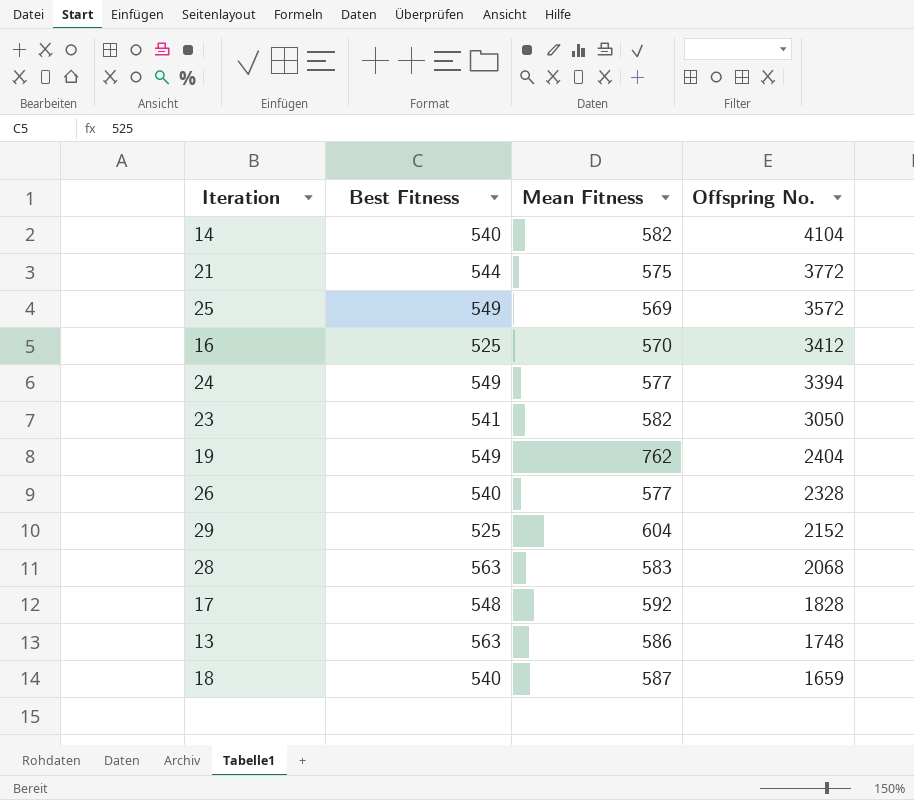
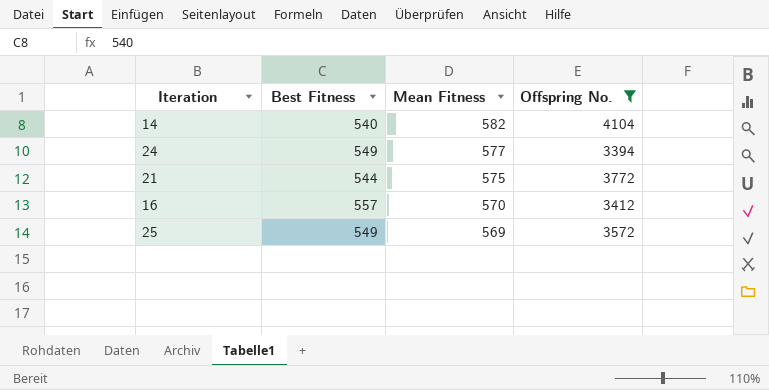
filter: none -> Offspring No. >= 3394
row order: Offspring No. descending -> Mean Fitness descending
16 | Best Fitness: 525 -> 557

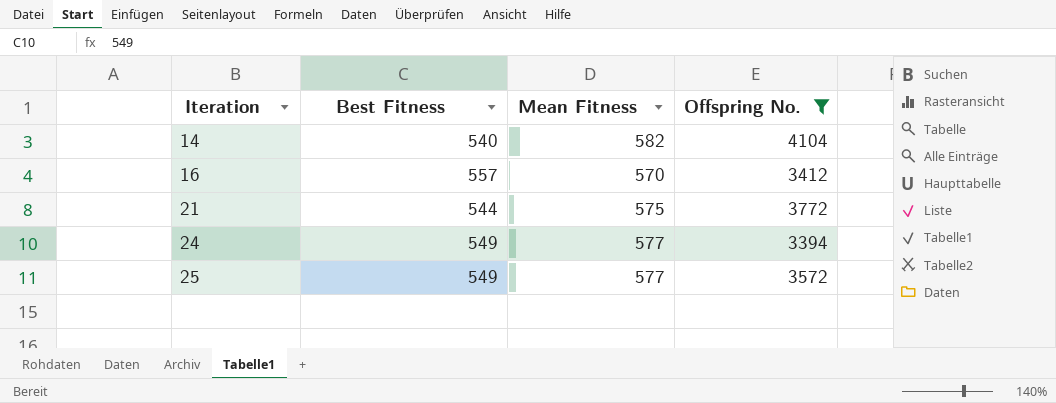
row order: Mean Fitness descending -> Iteration ascending
25 | Mean Fitness: 569 -> 577

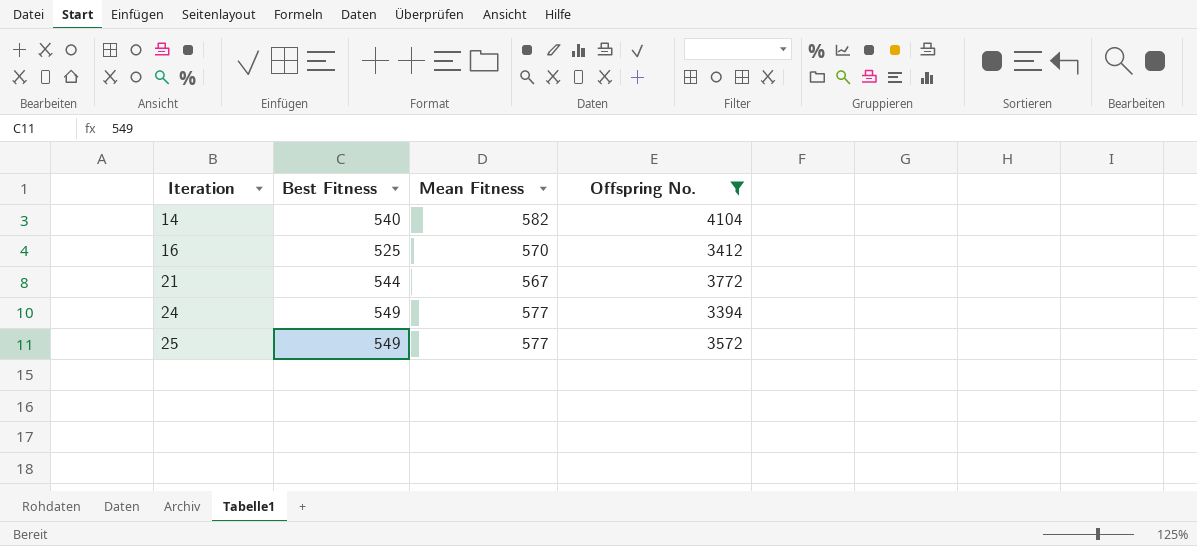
16 | Best Fitness: 557 -> 525
21 | Mean Fitness: 575 -> 567

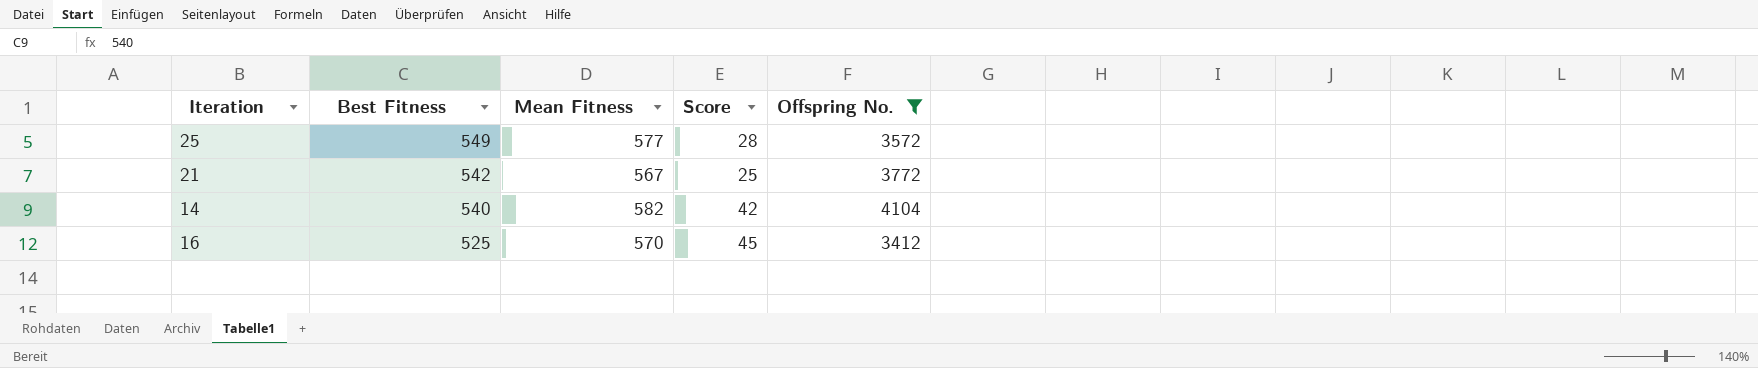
row order: Iteration ascending -> Best Fitness descending
column Score | formula: none -> [Mean Fitness] - [Best Fitness]
row 24: 549 | 577 | 3394 -> none
21 | Best Fitness: 544 -> 542

